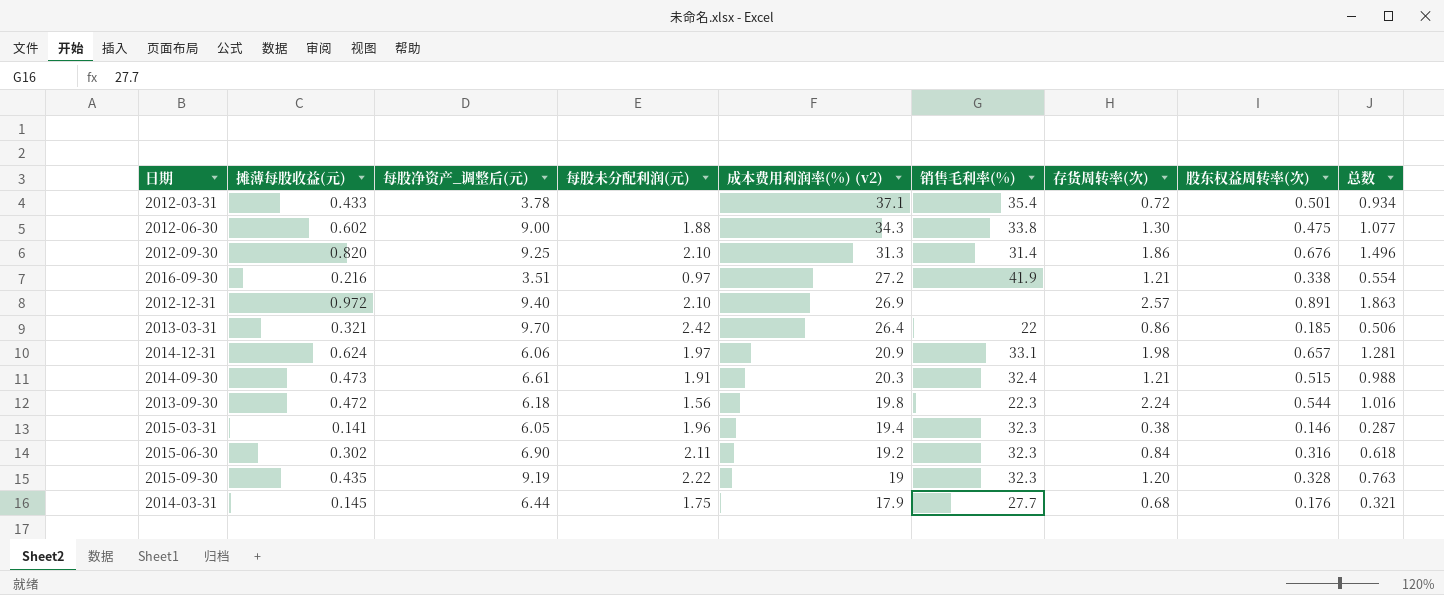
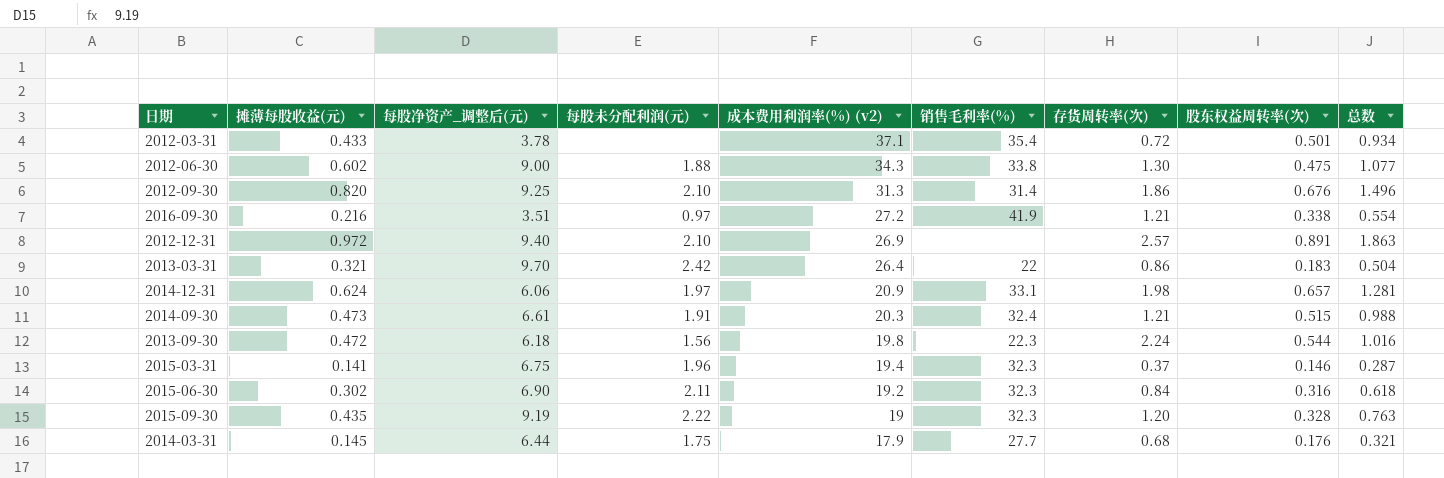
2013-03-31 | 股东权益周转率(次): 0.185 -> 0.183
2013-03-31 | 总数: 0.506 -> 0.504
2015-03-31 | 每股净资产_调整后(元): 6.05 -> 6.75
2015-03-31 | 存货周转率(次): 0.38 -> 0.37

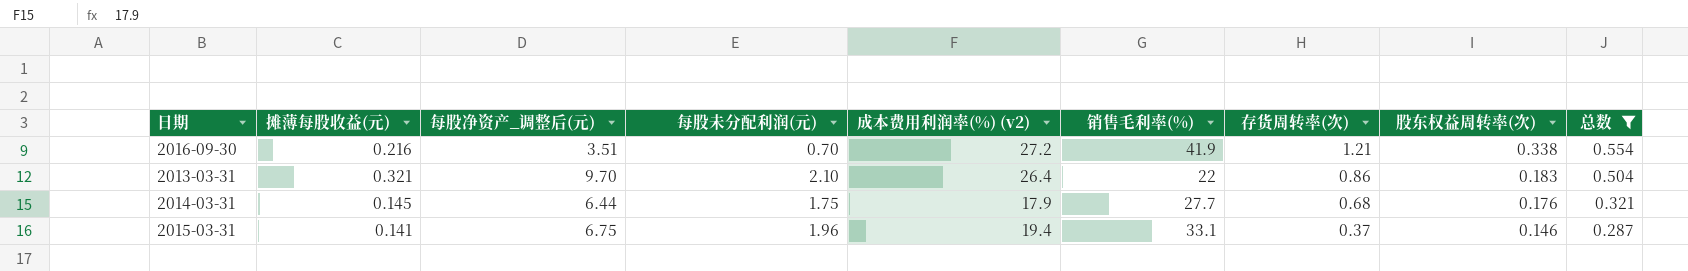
filter: none -> 总数 <= 0.554
row order: 成本费用利润率(%) (v2) descending -> 存货周转率(次) descending
2016-09-30 | 每股未分配利润(元): 0.97 -> 0.70
2013-03-31 | 每股未分配利润(元): 2.42 -> 2.10
2015-03-31 | 销售毛利率(%): 32.3 -> 33.1

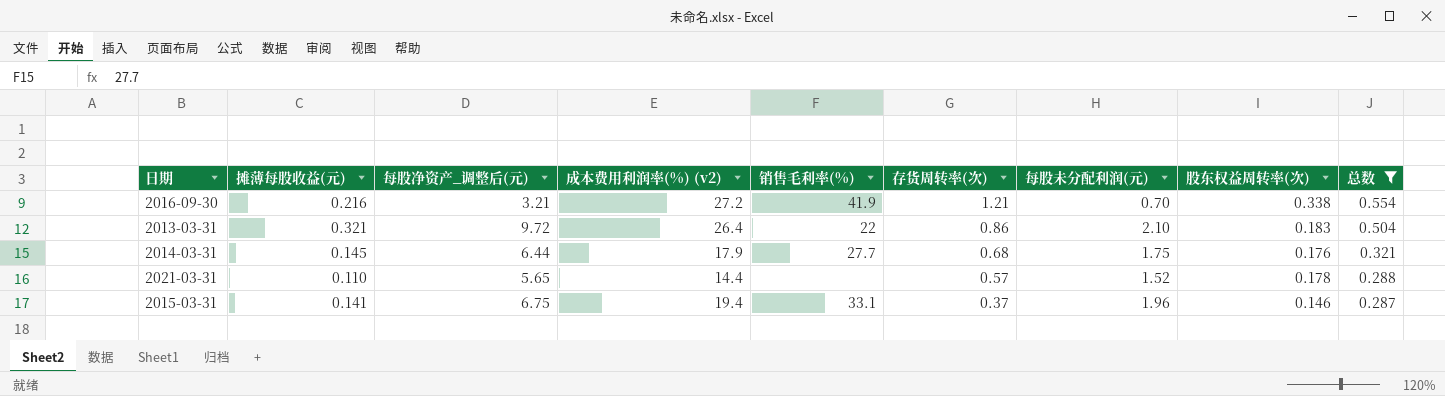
column 每股未分配利润(元) | position: 4 -> 7
2016-09-30 | 每股净资产_调整后(元): 3.51 -> 3.21
2013-03-31 | 每股净资产_调整后(元): 9.70 -> 9.72
row 2021-03-31: none -> 0.110 | 5.65 | 14.4 | none | 0.57 | 1.52 | 0.178 | 0.288

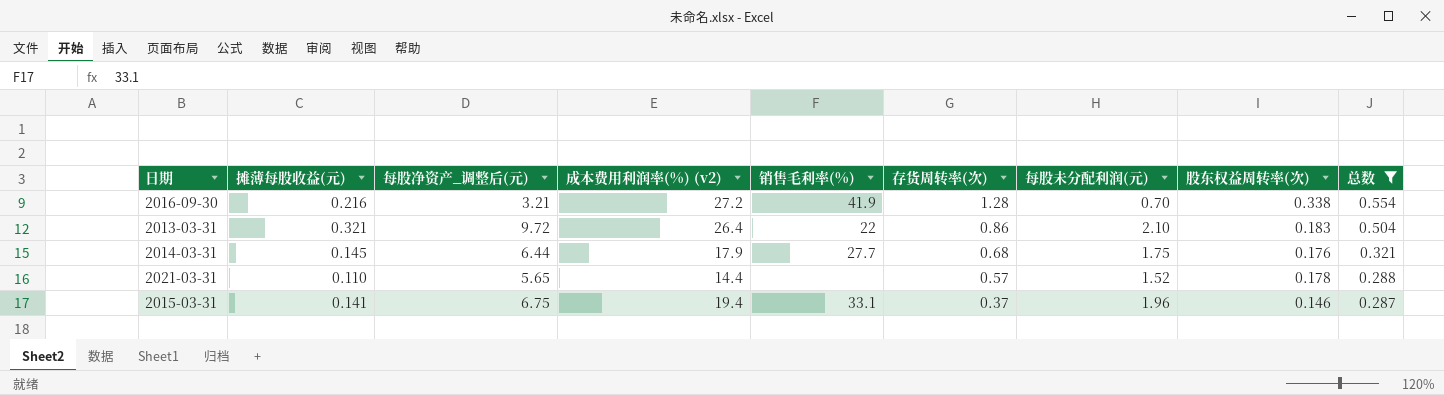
2016-09-30 | 存货周转率(次): 1.21 -> 1.28

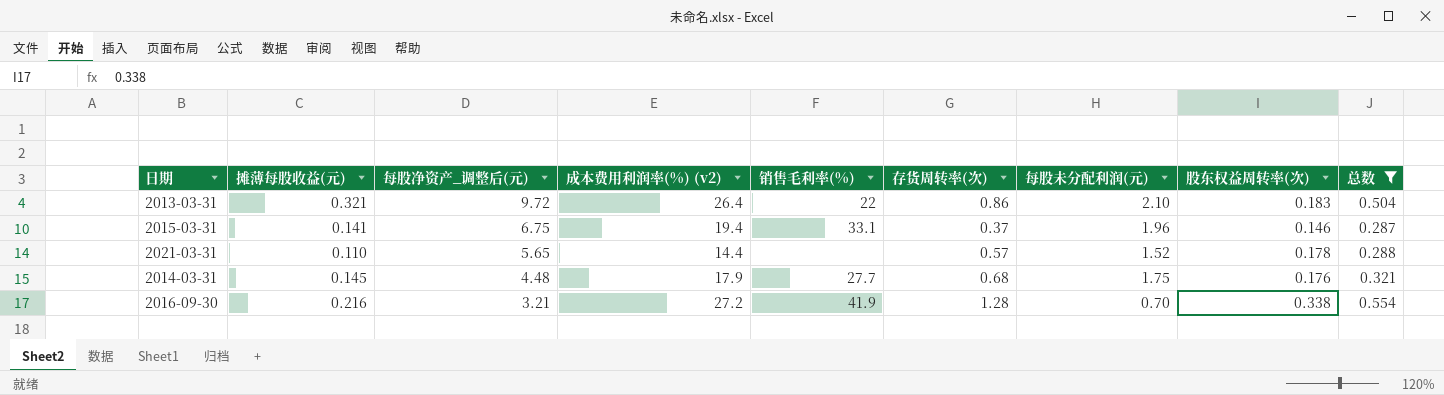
row order: 存货周转率(次) descending -> 每股净资产_调整后(元) descending
2014-03-31 | 每股净资产_调整后(元): 6.44 -> 4.48

